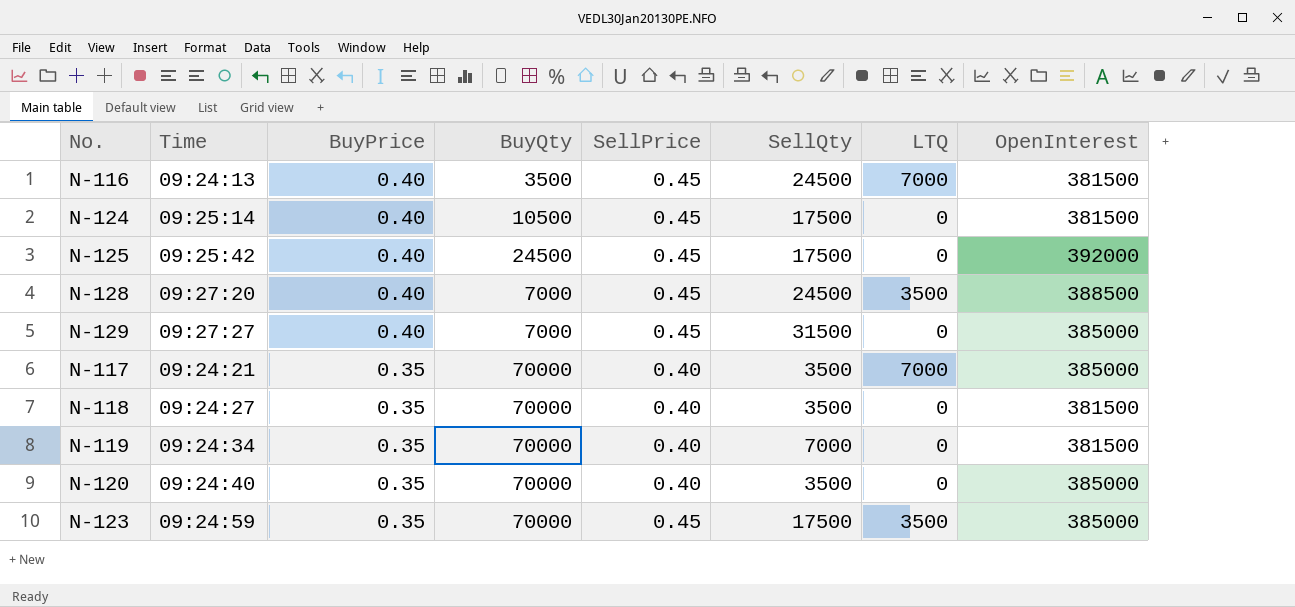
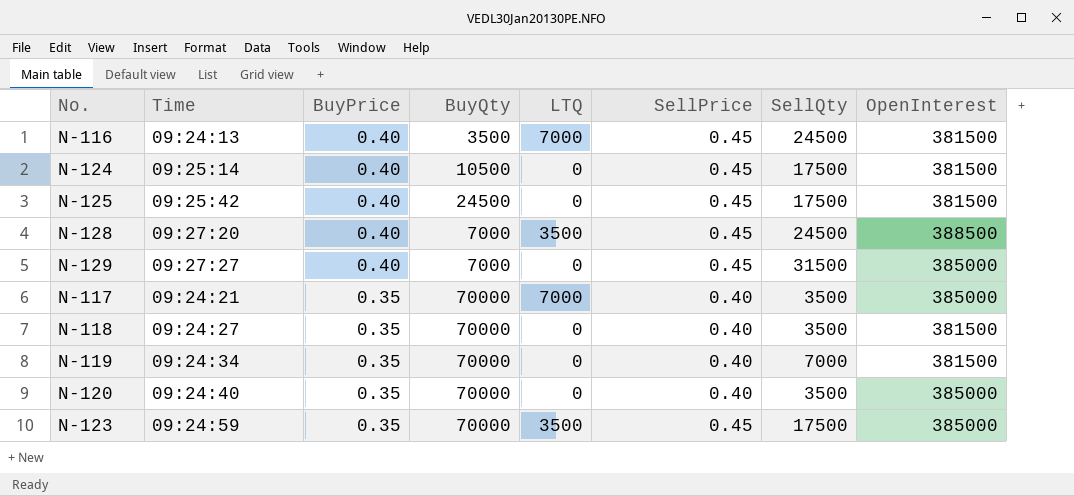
column LTQ | position: 7 -> 5
N-125 | OpenInterest: 392000 -> 381500

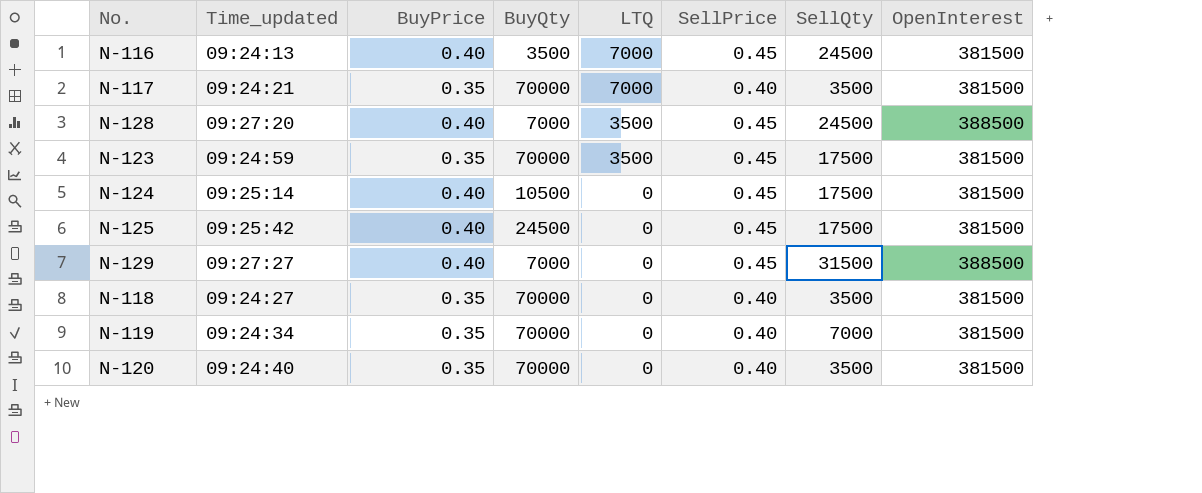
row order: BuyPrice descending -> LTQ descending
column name: Time -> Time_updated
N-117 | OpenInterest: 385000 -> 381500
N-123 | OpenInterest: 385000 -> 381500
N-129 | OpenInterest: 385000 -> 388500
N-120 | OpenInterest: 385000 -> 381500

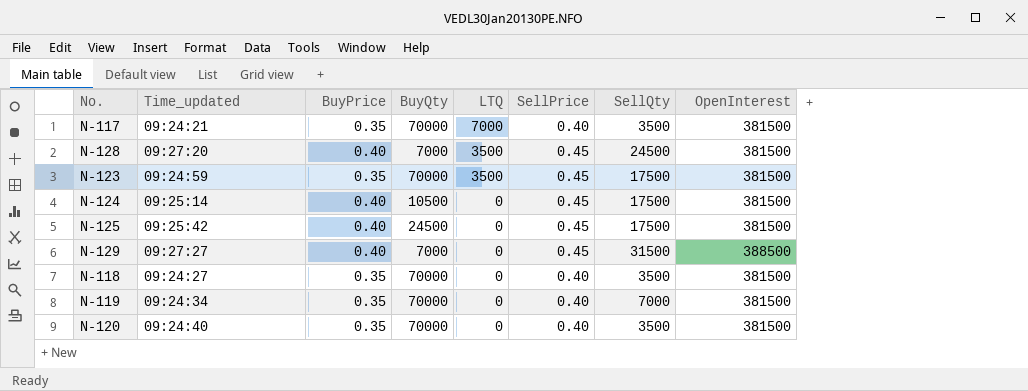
row N-116: 09:24:13 | 0.40 | 3500 | 7000 | 0.45 | 24500 | 381500 -> none
N-128 | OpenInterest: 388500 -> 381500

